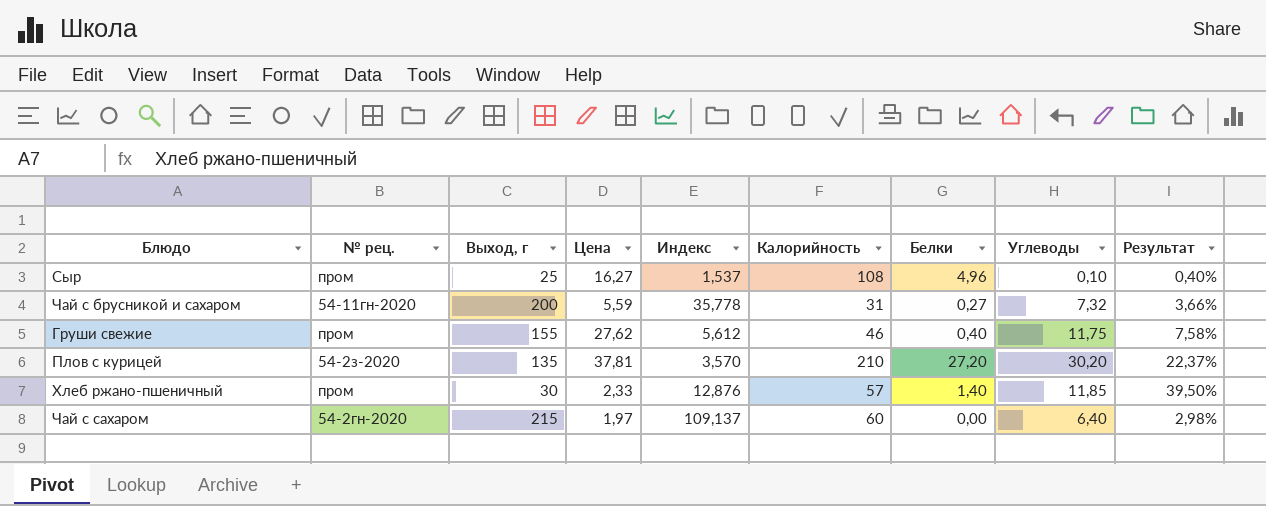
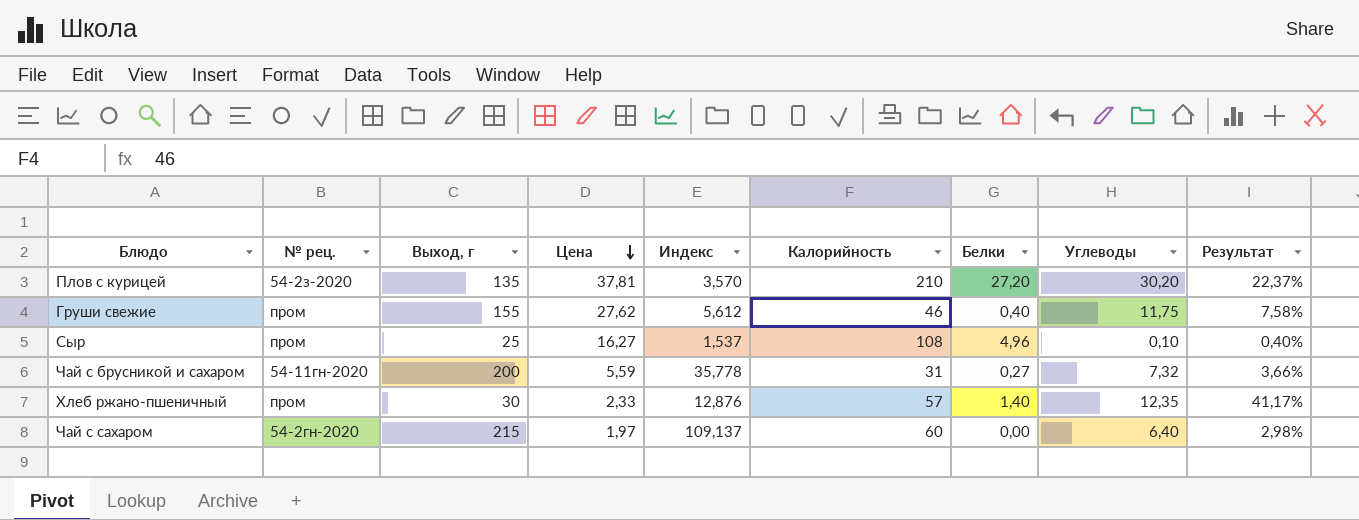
row order: none -> Цена descending
Хлеб ржано-пшеничный | Углеводы: 11,85 -> 12,35
Хлеб ржано-пшеничный | Результат: 39,50% -> 41,17%

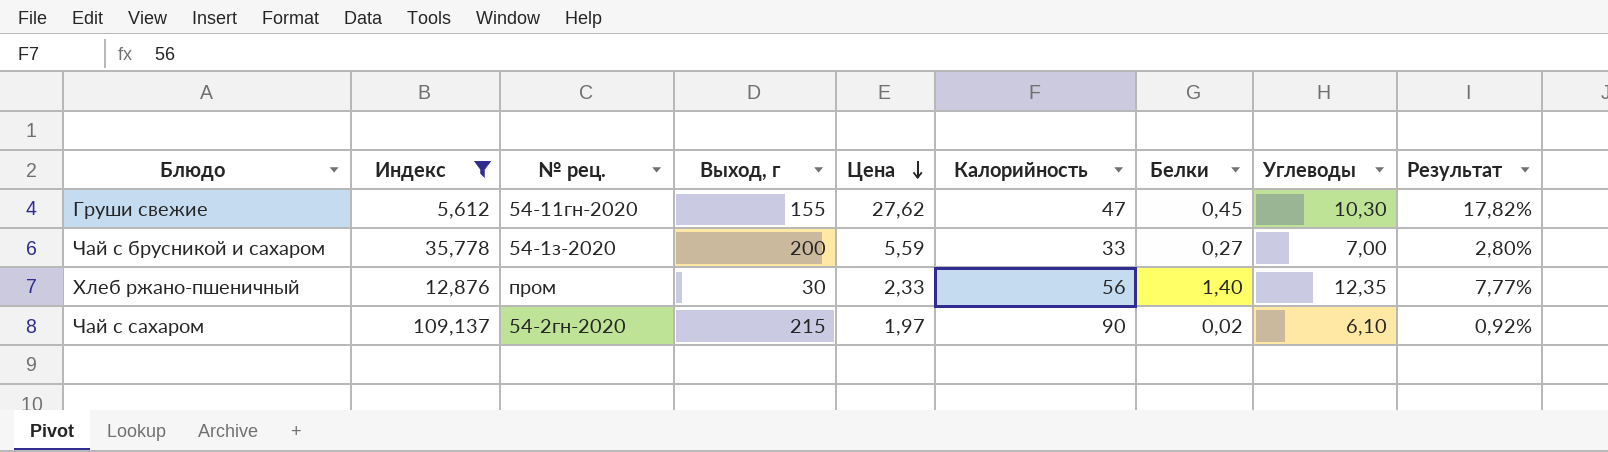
filter: none -> Индекс >= 5,612
column Индекс | position: 5 -> 2
column Результат | formula: [Углеводы] / [Выход, г] -> [Цена] / [Выход, г]
Груши свежие | № рец.: пром -> 54-11гн-2020
Груши свежие | Калорийность: 46 -> 47
Груши свежие | Белки: 0,40 -> 0,45
Груши свежие | Углеводы: 11,75 -> 10,30
Чай с брусникой и сахаром | № рец.: 54-11гн-2020 -> 54-1з-2020
Чай с брусникой и сахаром | Калорийность: 31 -> 33
Чай с брусникой и сахаром | Углеводы: 7,32 -> 7,00
Хлеб ржано-пшеничный | Калорийность: 57 -> 56
Чай с сахаром | Калорийность: 60 -> 90
Чай с сахаром | Белки: 0,00 -> 0,02
Чай с сахаром | Углеводы: 6,40 -> 6,10

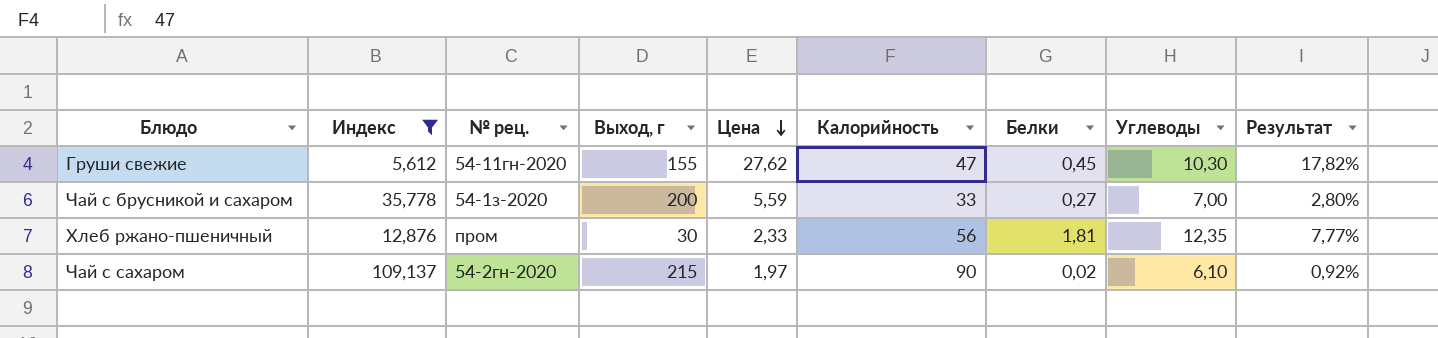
Хлеб ржано-пшеничный | Белки: 1,40 -> 1,81

